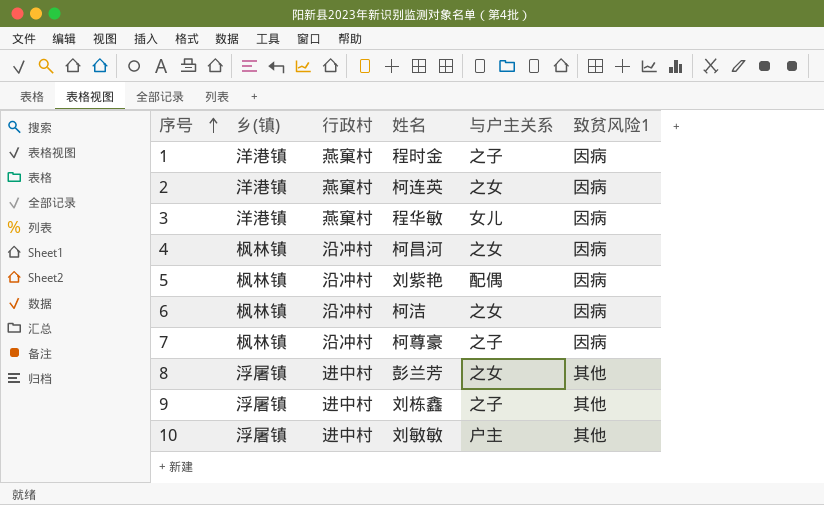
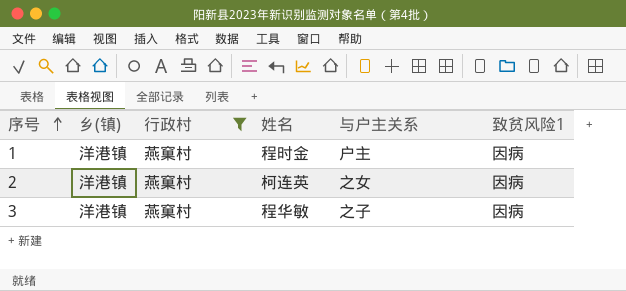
filter: none -> 行政村 = 燕窠村
1 | 与户主关系: 之子 -> 户主
3 | 与户主关系: 女儿 -> 之子

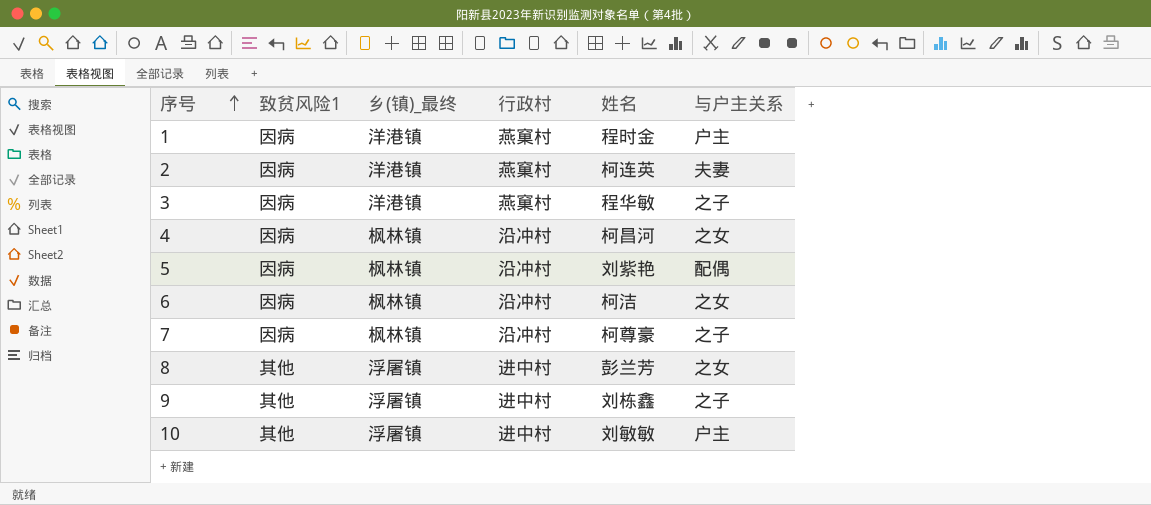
filter: 行政村 = 燕窠村 -> none
column 致贫风险1 | position: 6 -> 2
column name: 乡(镇) -> 乡(镇)_最终
2 | 与户主关系: 之女 -> 夫妻

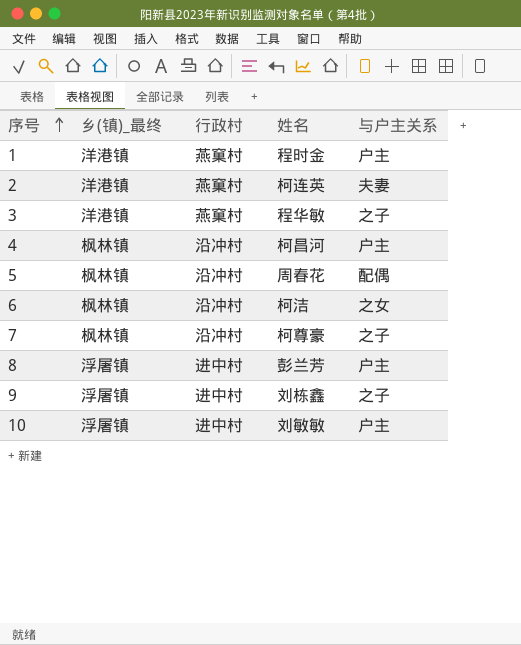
column 致贫风险1 | position: 2 -> none
4 | 与户主关系: 之女 -> 户主
5 | 姓名: 刘紫艳 -> 周春花
8 | 与户主关系: 之女 -> 户主

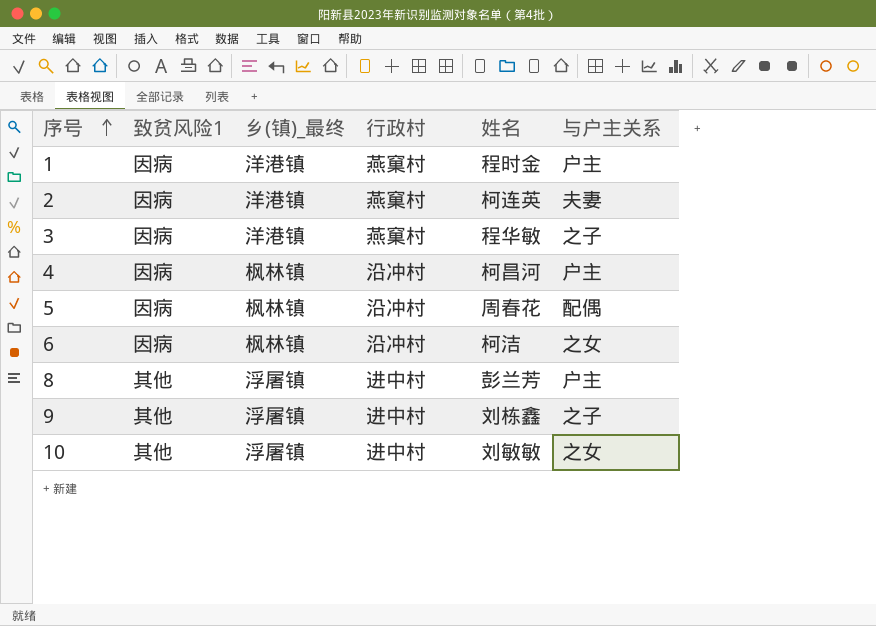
column 致贫风险1 | position: none -> 2
row 7: 枫林镇 | 沿冲村 | 柯尊豪 | 之子 -> none
10 | 与户主关系: 户主 -> 之女

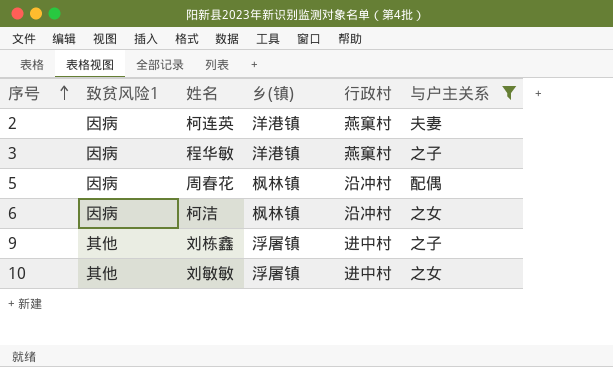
filter: none -> 与户主关系 != 户主
column 姓名 | position: 5 -> 3
column name: 乡(镇)_最终 -> 乡(镇)

